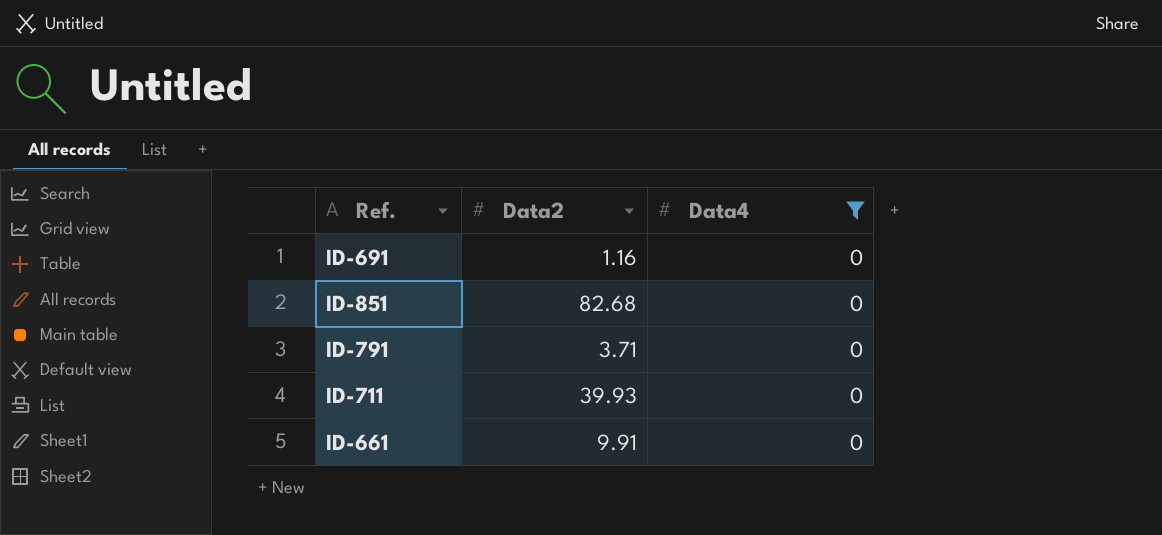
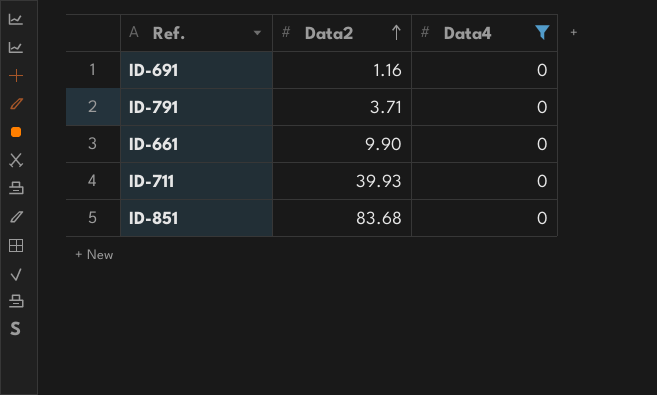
row order: none -> Data2 ascending
ID-661 | Data2: 9.91 -> 9.90
ID-851 | Data2: 82.68 -> 83.68

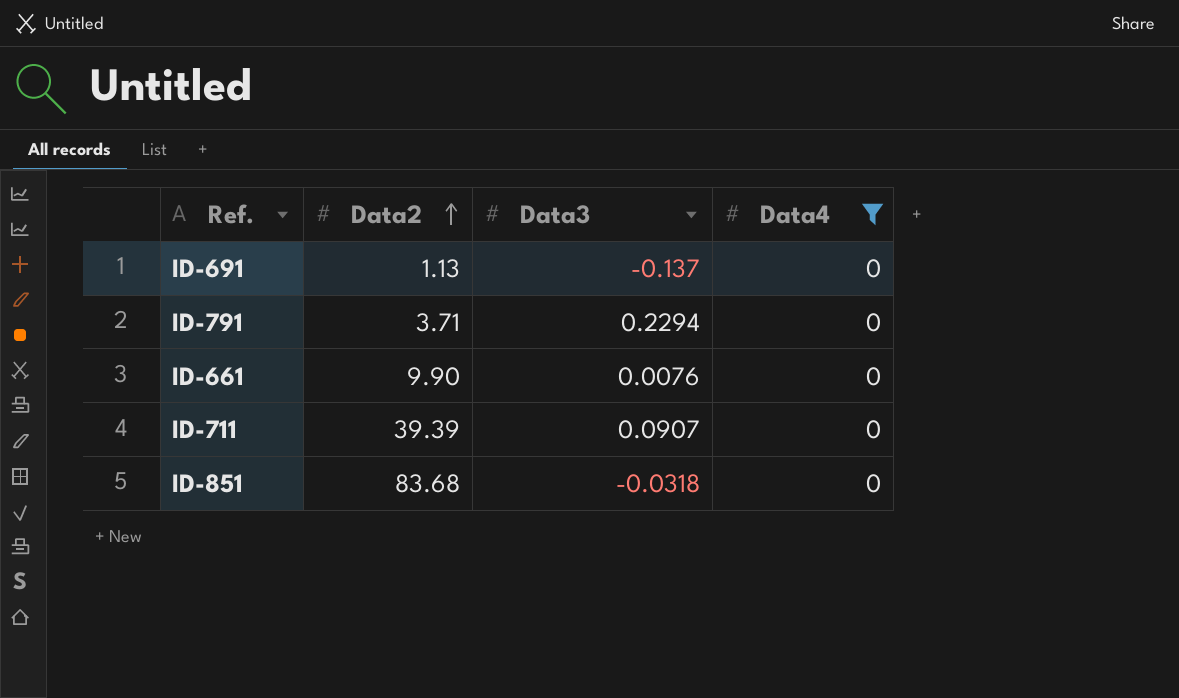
column Data3 | position: none -> 3
ID-691 | Data2: 1.16 -> 1.13
ID-711 | Data2: 39.93 -> 39.39

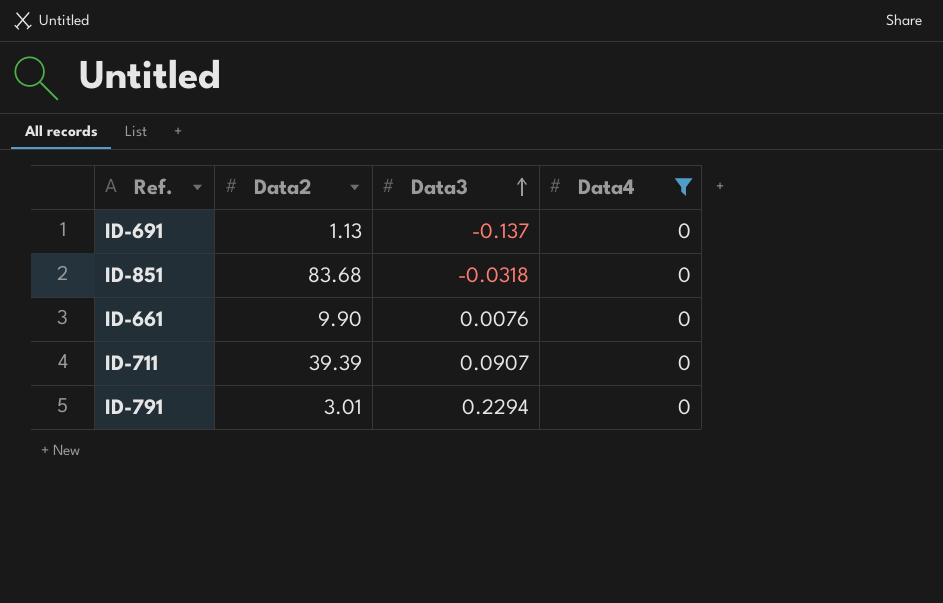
row order: Data2 ascending -> Data3 ascending
ID-791 | Data2: 3.71 -> 3.01

